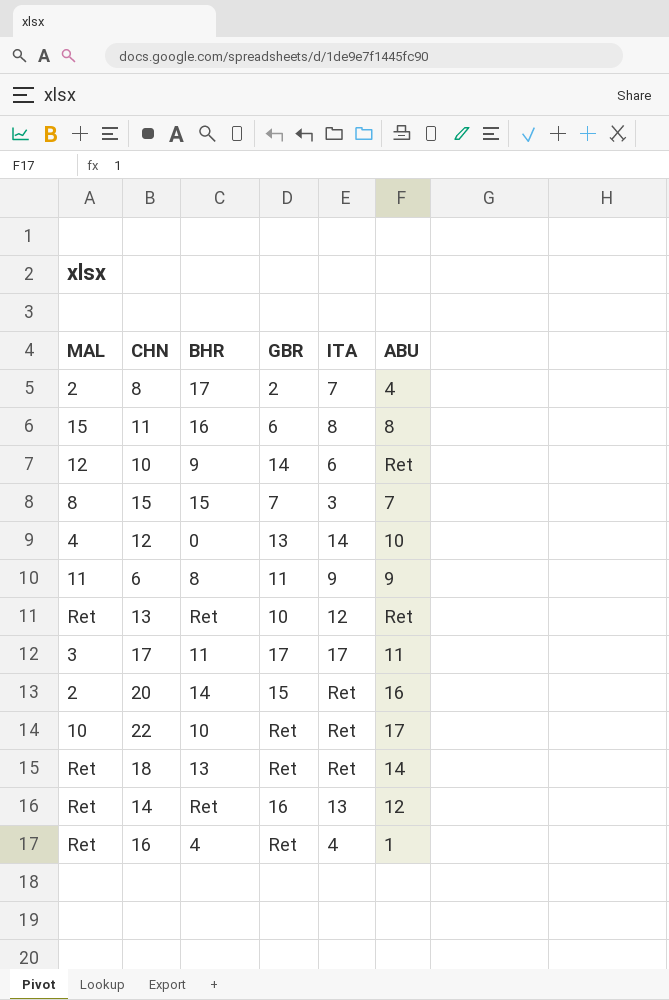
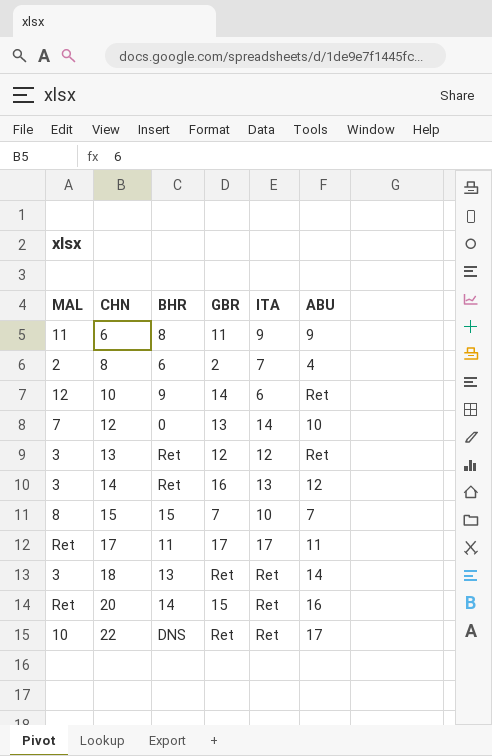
row order: none -> CHN ascending
row 11: 15 | 16 | 6 | 8 | 8 -> none
row 16: Ret | 4 | Ret | 4 | 1 -> none
8 | BHR: 17 -> 6
12 | MAL: 4 -> 7
13 | MAL: Ret -> 3
13 | GBR: 10 -> 12
14 | MAL: Ret -> 3
15 | ITA: 3 -> 10
17 | MAL: 3 -> Ret
18 | MAL: Ret -> 3
20 | MAL: 2 -> Ret
22 | BHR: 10 -> DNS

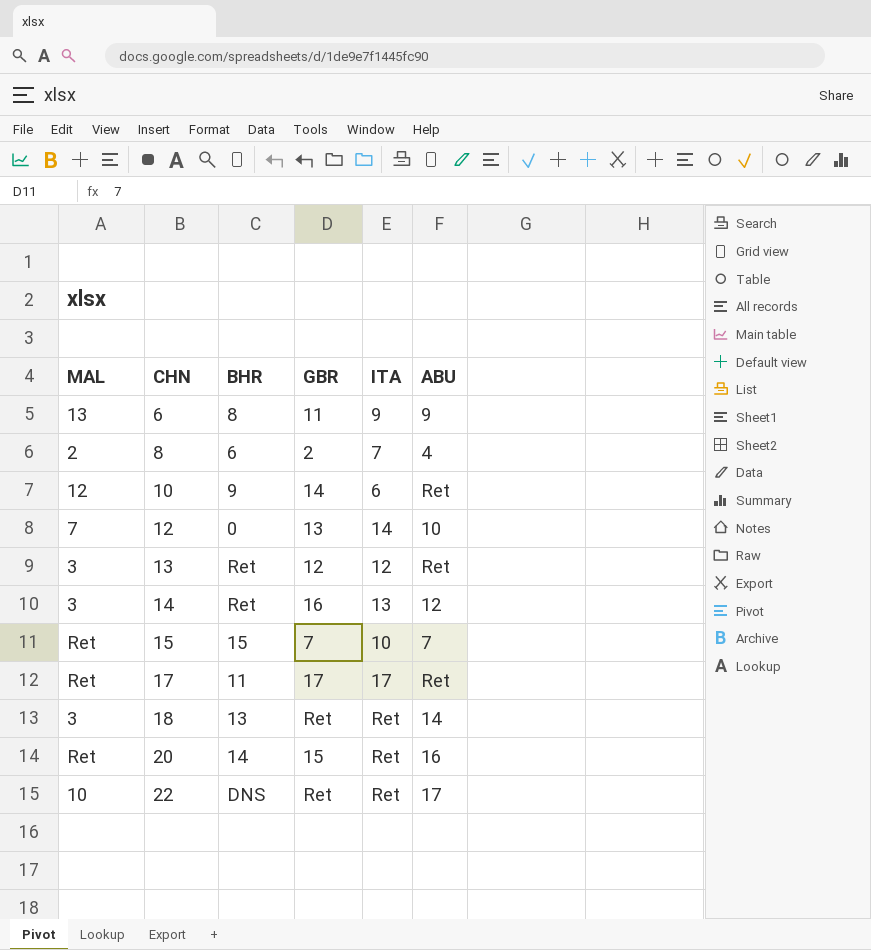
6 | MAL: 11 -> 13
15 | MAL: 8 -> Ret
17 | ABU: 11 -> Ret

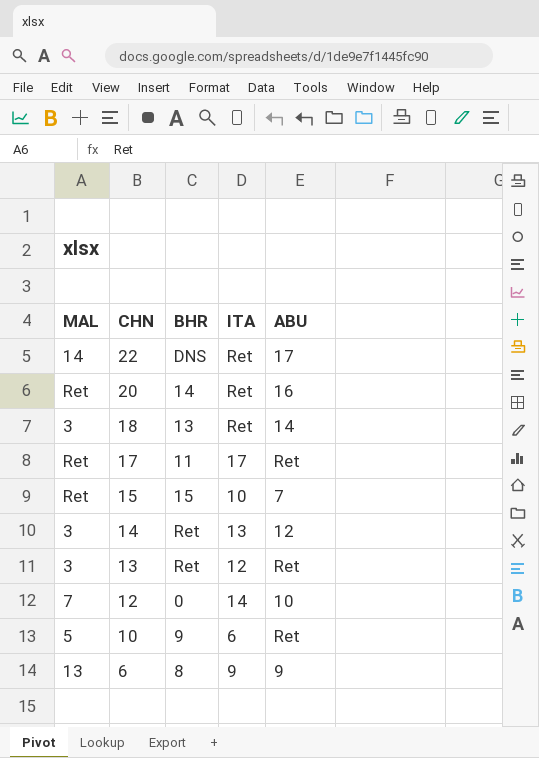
row order: CHN ascending -> CHN descending
column GBR | position: 4 -> none
row 8: 2 | 6 | 2 | 7 | 4 -> none
22 | MAL: 10 -> 14
10 | MAL: 12 -> 5

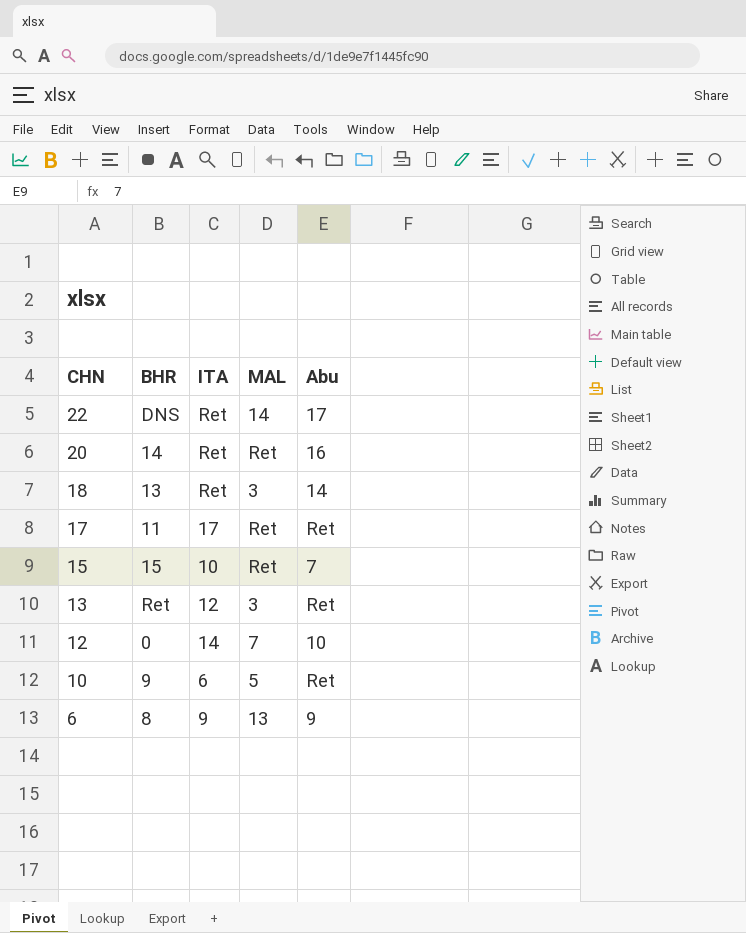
column MAL | position: 1 -> 4
column name: ABU -> Abu
row 14: 3 | Ret | 13 | 12 -> none

